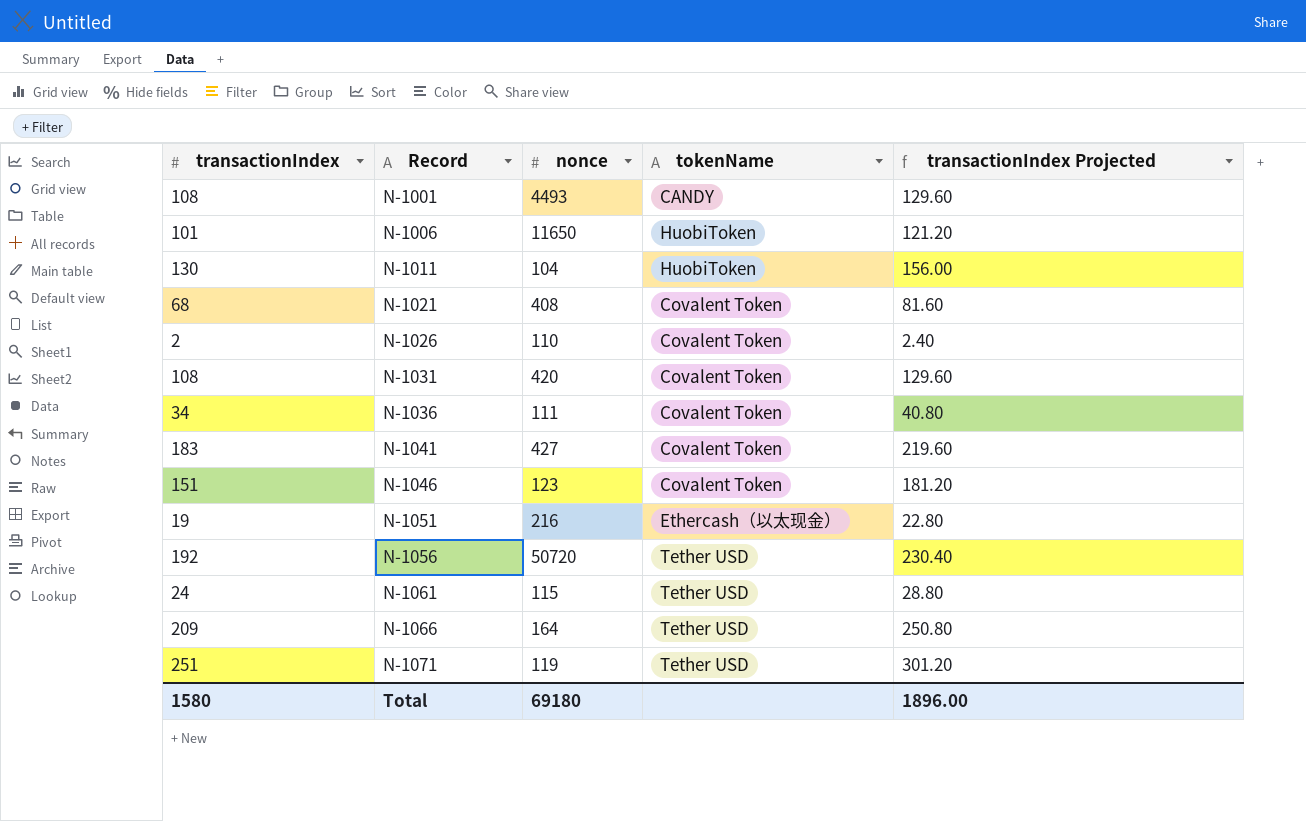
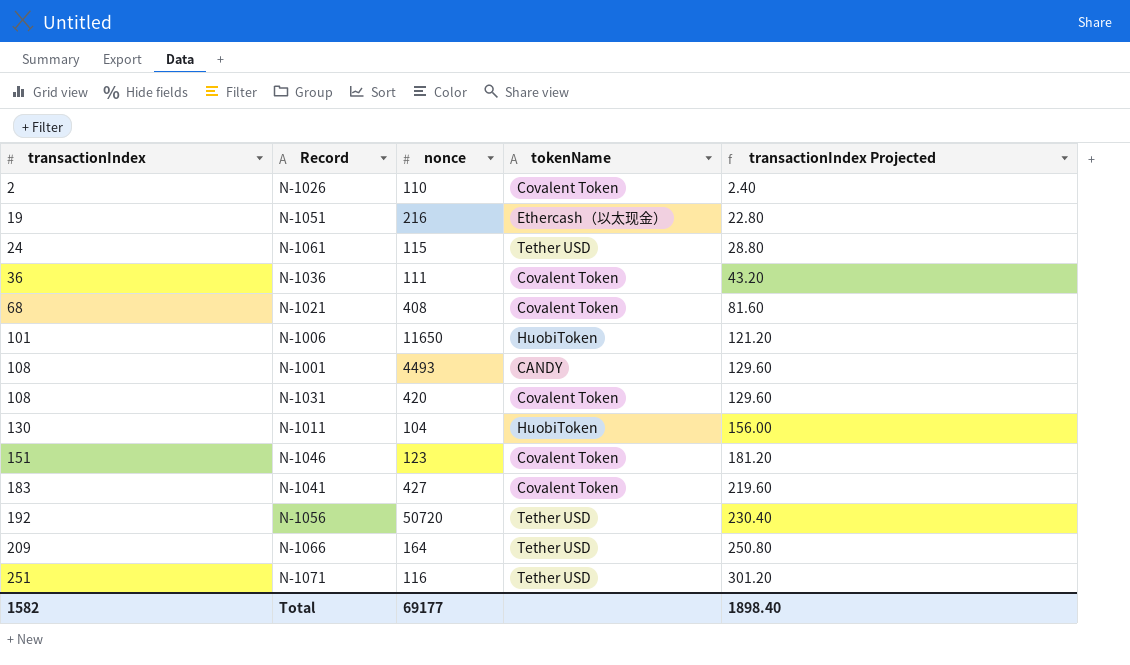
row order: Record ascending -> transactionIndex ascending
N-1036 | transactionIndex: 34 -> 36
N-1036 | transactionIndex Projected: 40.80 -> 43.20
N-1071 | nonce: 119 -> 116
Total | transactionIndex: 1580 -> 1582
Total | nonce: 69180 -> 69177
Total | transactionIndex Projected: 1896.00 -> 1898.40

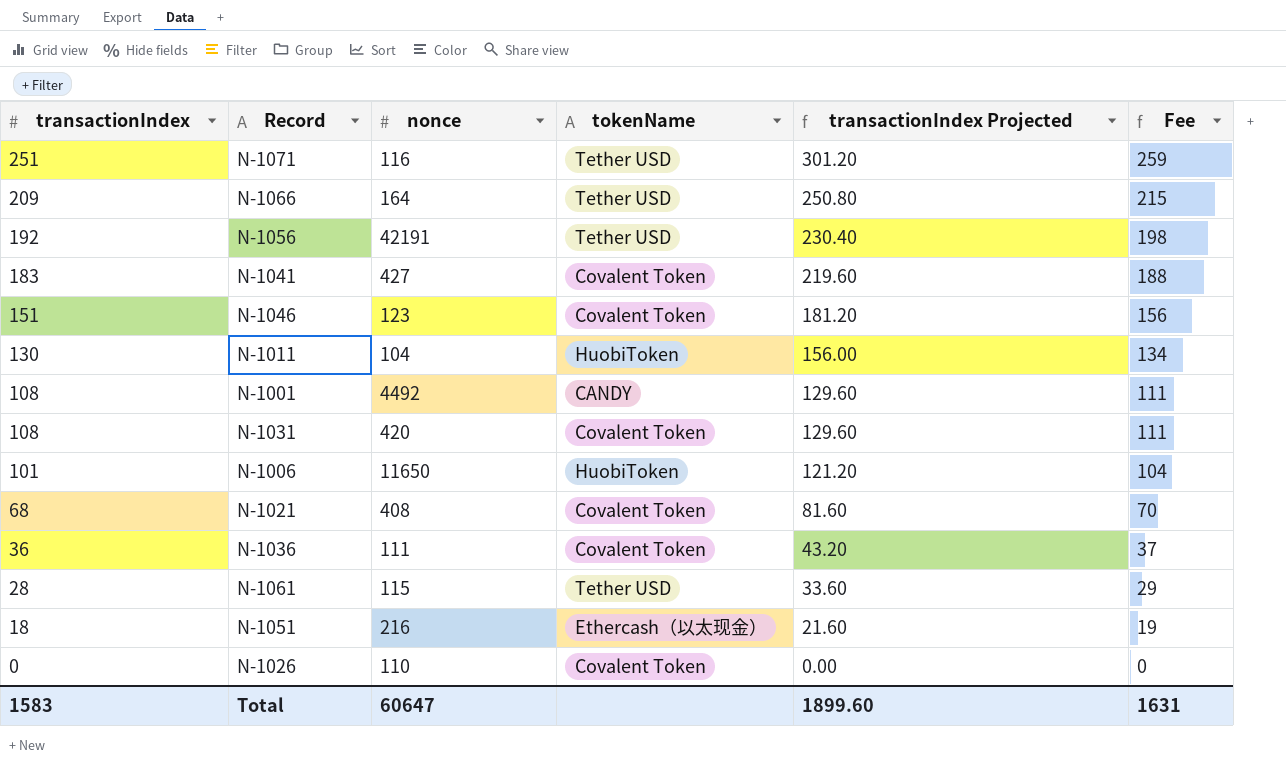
row order: transactionIndex ascending -> transactionIndex descending
column Fee | formula: none -> [transactionIndex] * 1.03
N-1056 | nonce: 50720 -> 42191
N-1001 | nonce: 4493 -> 4492
N-1061 | transactionIndex: 24 -> 28
N-1061 | transactionIndex Projected: 28.80 -> 33.60
N-1051 | transactionIndex: 19 -> 18
N-1051 | transactionIndex Projected: 22.80 -> 21.60
N-1026 | transactionIndex: 2 -> 0
N-1026 | transactionIndex Projected: 2.40 -> 0.00
Total | transactionIndex: 1582 -> 1583
Total | nonce: 69177 -> 60647
Total | transactionIndex Projected: 1898.40 -> 1899.60

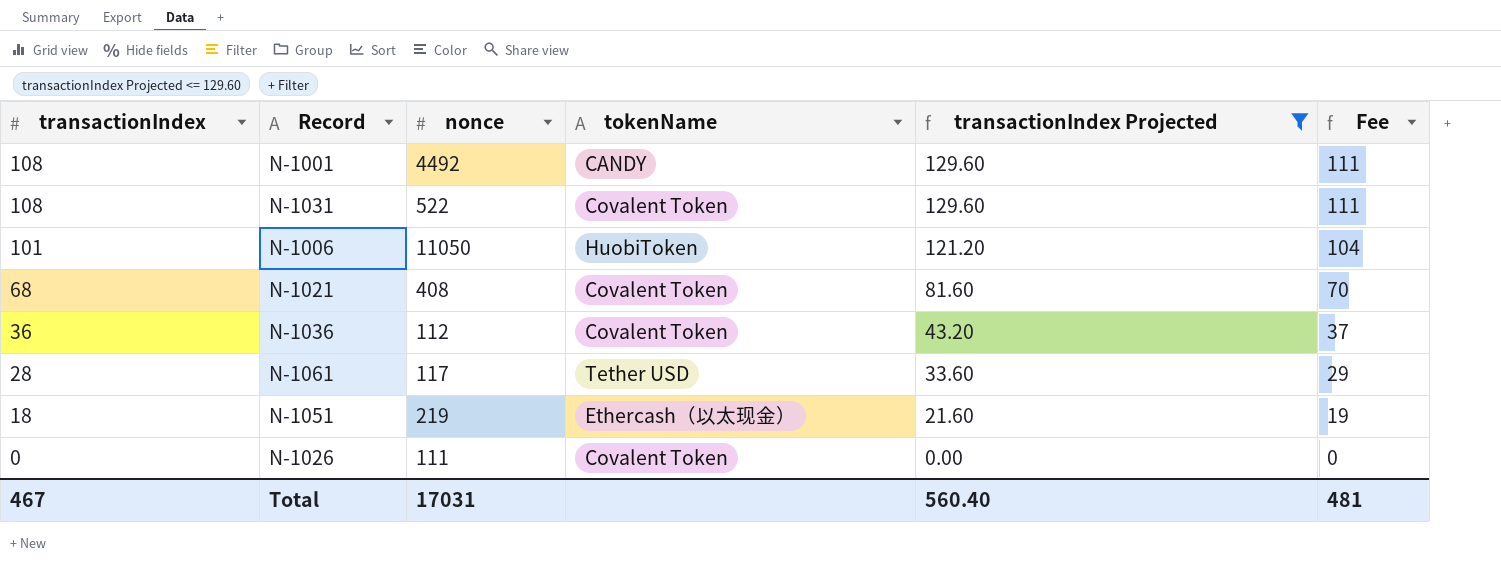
filter: none -> transactionIndex Projected <= 129.60
N-1031 | nonce: 420 -> 522
N-1006 | nonce: 11650 -> 11050
N-1036 | nonce: 111 -> 112
N-1061 | nonce: 115 -> 117
N-1051 | nonce: 216 -> 219
N-1026 | nonce: 110 -> 111
Total | transactionIndex: 1583 -> 467
Total | nonce: 60647 -> 17031
Total | transactionIndex Projected: 1899.60 -> 560.40
Total | Fee: 1631 -> 481

